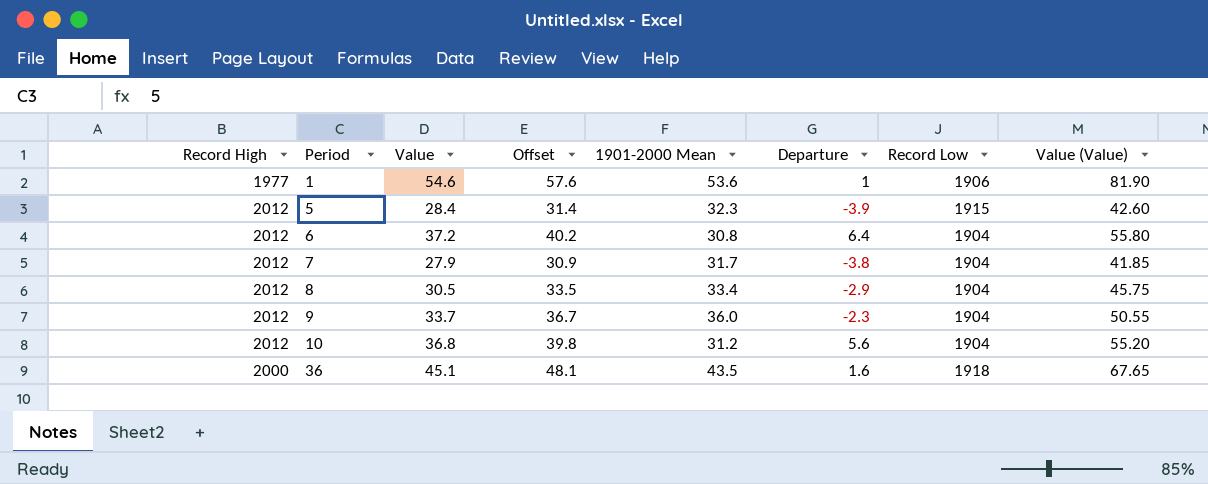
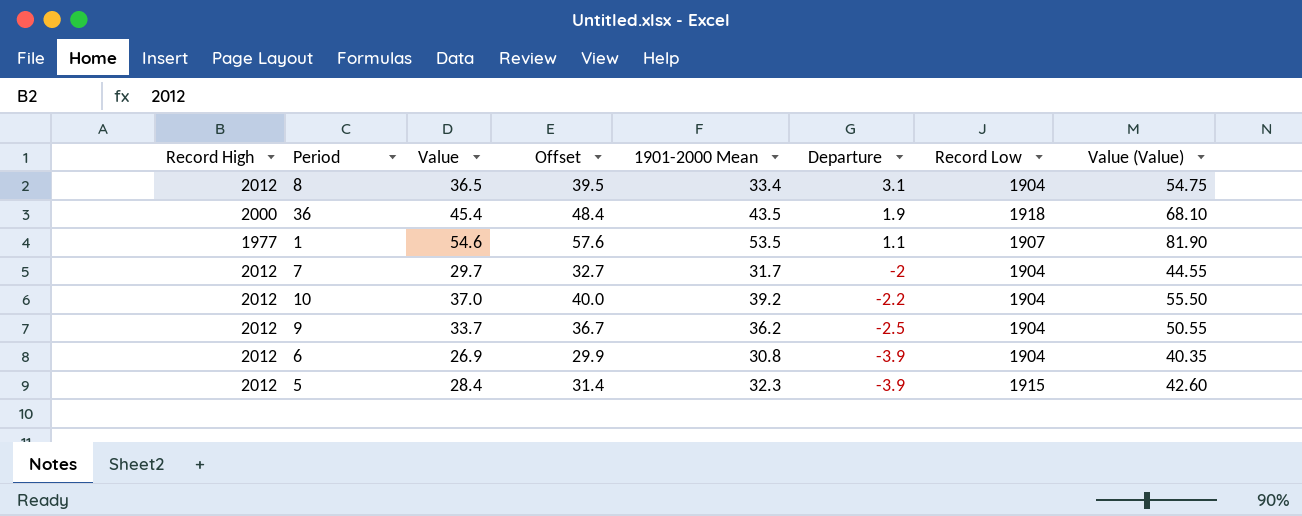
row order: Period ascending -> Departure descending
8 | Value: 30.5 -> 36.5
8 | Offset: 33.5 -> 39.5
8 | Departure: -2.9 -> 3.1
8 | Value (Value): 45.75 -> 54.75
36 | Value: 45.1 -> 45.4
36 | Offset: 48.1 -> 48.4
36 | Departure: 1.6 -> 1.9
36 | Value (Value): 67.65 -> 68.10
1 | 1901-2000 Mean: 53.6 -> 53.5
1 | Departure: 1 -> 1.1
1 | Record Low: 1906 -> 1907
7 | Value: 27.9 -> 29.7
7 | Offset: 30.9 -> 32.7
7 | Departure: -3.8 -> -2
7 | Value (Value): 41.85 -> 44.55
10 | Value: 36.8 -> 37.0
10 | Offset: 39.8 -> 40.0
10 | 1901-2000 Mean: 31.2 -> 39.2
10 | Departure: 5.6 -> -2.2
10 | Value (Value): 55.20 -> 55.50
9 | 1901-2000 Mean: 36.0 -> 36.2
9 | Departure: -2.3 -> -2.5
6 | Value: 37.2 -> 26.9
6 | Offset: 40.2 -> 29.9
6 | Departure: 6.4 -> -3.9
6 | Value (Value): 55.80 -> 40.35

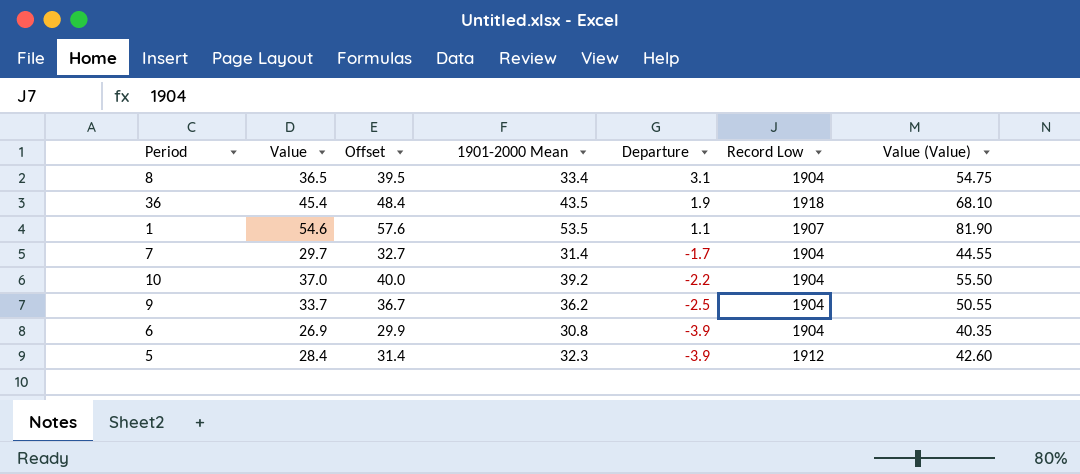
column Record High | position: 1 -> none
7 | 1901-2000 Mean: 31.7 -> 31.4
7 | Departure: -2 -> -1.7
5 | Record Low: 1915 -> 1912

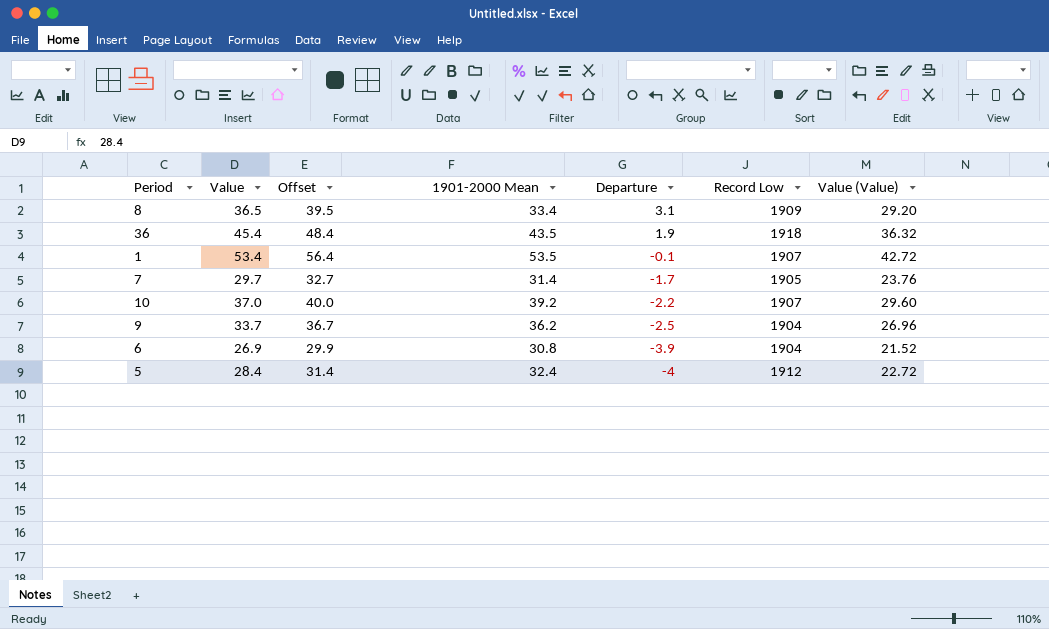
column Value (Value) | formula: [Value] * 1.5 -> [Value] * 0.8
8 | Record Low: 1904 -> 1909
1 | Value: 54.6 -> 53.4
1 | Offset: 57.6 -> 56.4
1 | Departure: 1.1 -> -0.1
7 | Record Low: 1904 -> 1905
10 | Record Low: 1904 -> 1907
5 | 1901-2000 Mean: 32.3 -> 32.4
5 | Departure: -3.9 -> -4

